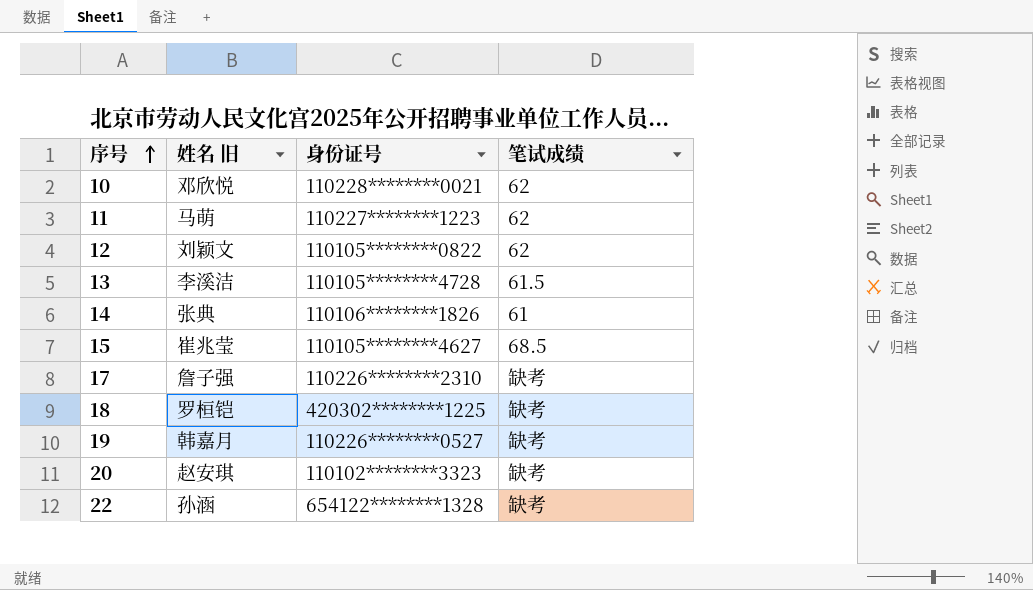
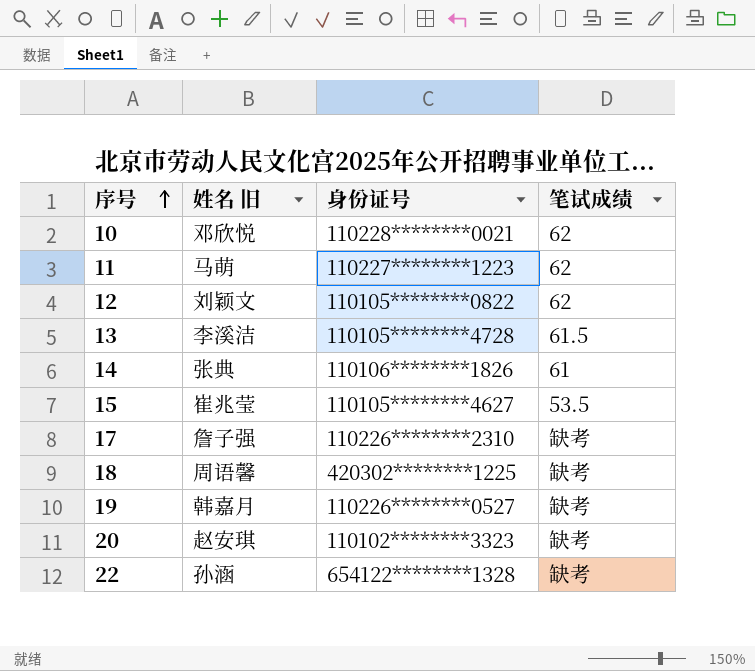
15 | 笔试成绩: 68.5 -> 53.5
18 | 姓名 旧: 罗桓铠 -> 周语馨

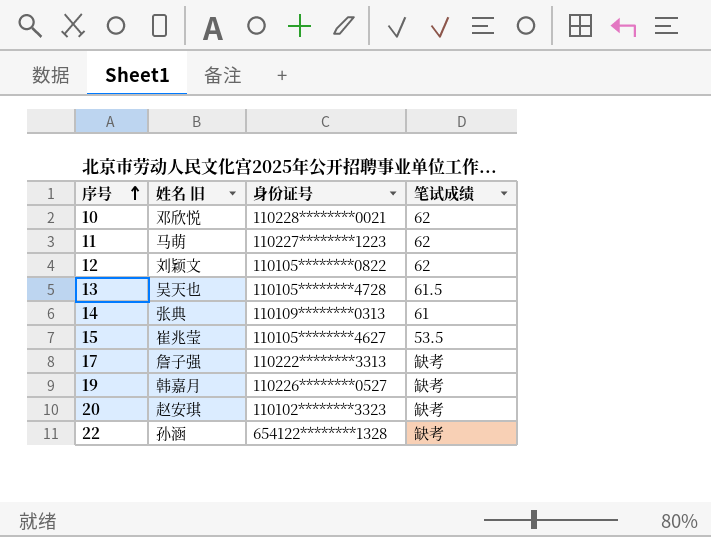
row 18: 周语馨 | 420302********1225 | 缺考 -> none
13 | 姓名 旧: 李溪洁 -> 吴天也
14 | 身份证号: 110106********1826 -> 110109********0313
17 | 身份证号: 110226********2310 -> 110222********3313

